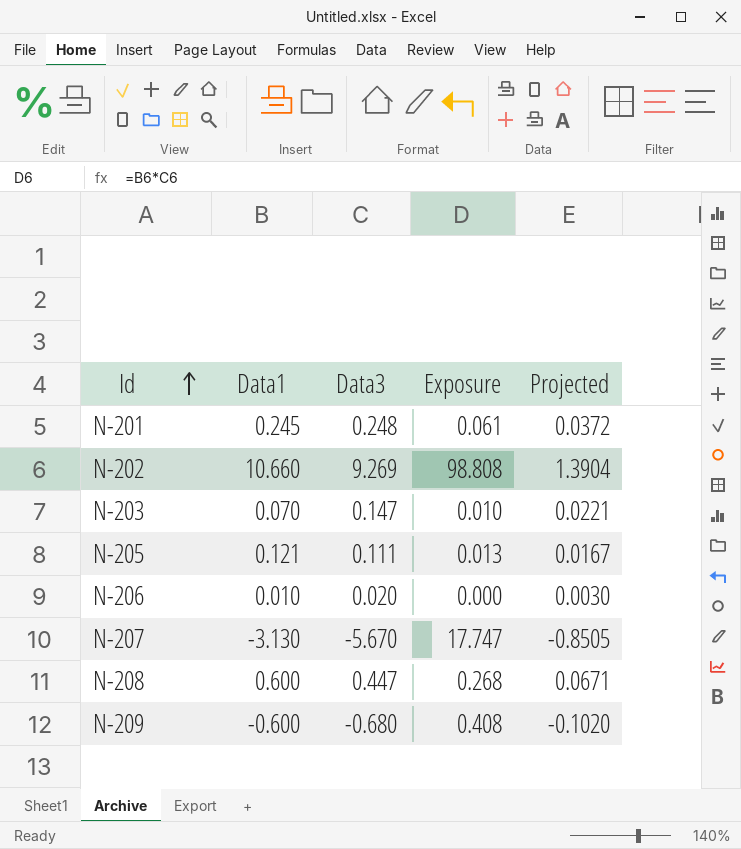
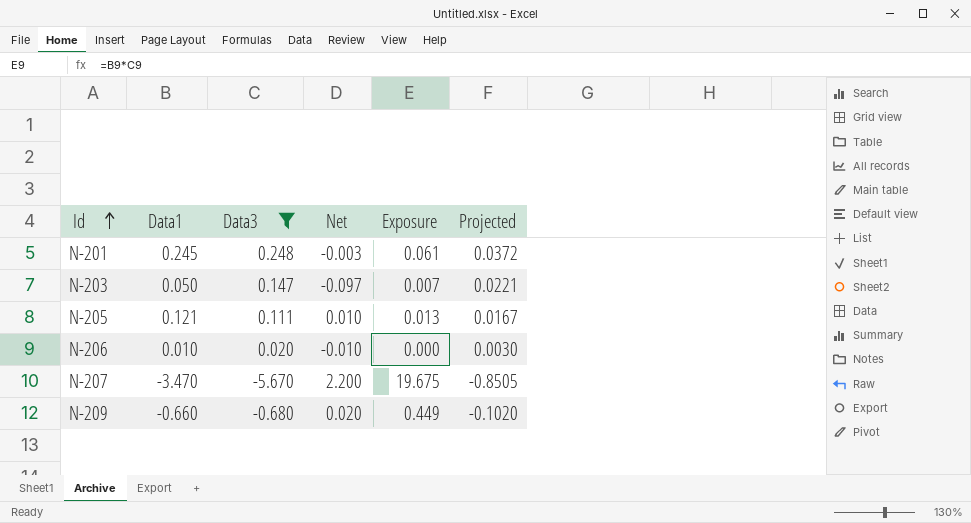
filter: none -> Data3 <= 0.248
column Net | formula: none -> [Data1] - [Data3]
N-203 | Data1: 0.070 -> 0.050
N-203 | Exposure: 0.010 -> 0.007
N-207 | Data1: -3.130 -> -3.470
N-207 | Exposure: 17.747 -> 19.675
N-209 | Data1: -0.600 -> -0.660
N-209 | Exposure: 0.408 -> 0.449

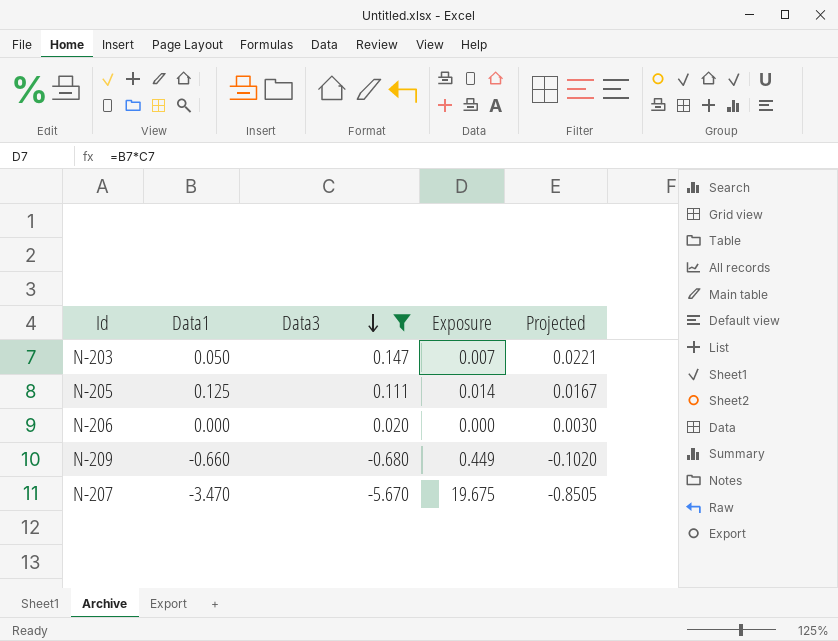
row order: Id ascending -> Data3 descending
column Net | formula: [Data1] - [Data3] -> none
row N-201: 0.245 | 0.248 | -0.003 | 0.061 | 0.0372 -> none
N-205 | Data1: 0.121 -> 0.125
N-205 | Exposure: 0.013 -> 0.014
N-206 | Data1: 0.010 -> 0.000

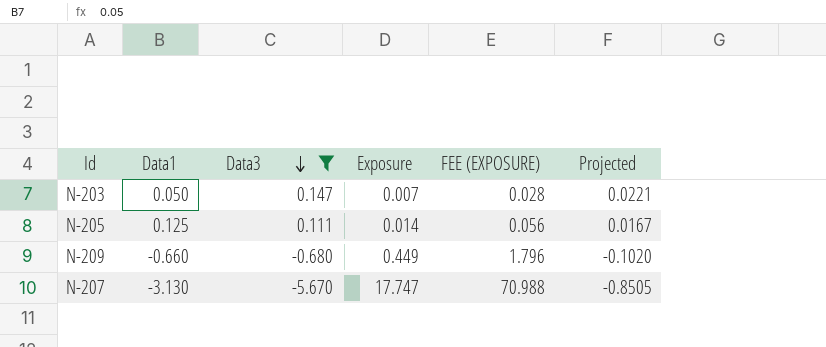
column FEE (EXPOSURE) | formula: none -> [Exposure] * 4
row N-206: 0.000 | 0.020 | 0.000 | 0.0030 -> none
N-207 | Data1: -3.470 -> -3.130
N-207 | Exposure: 19.675 -> 17.747

